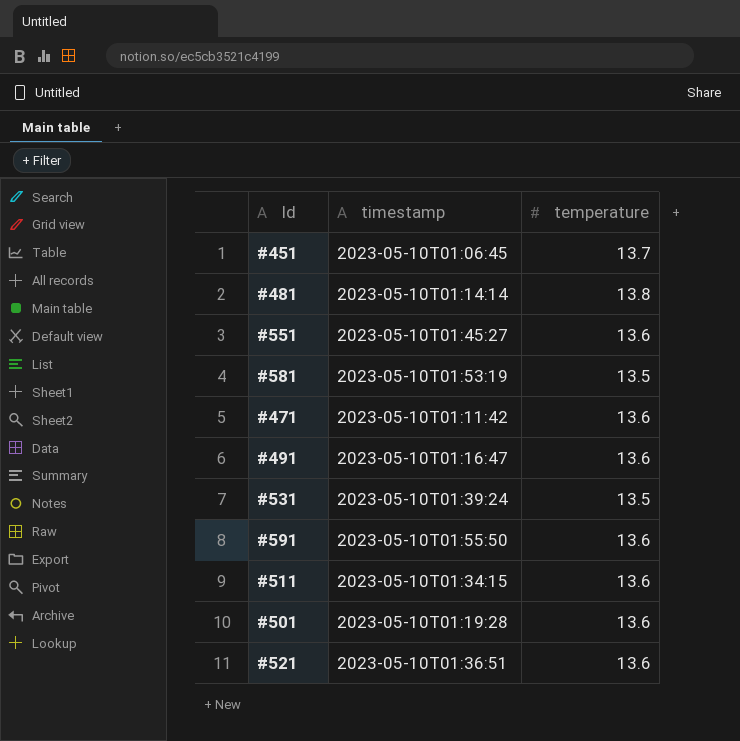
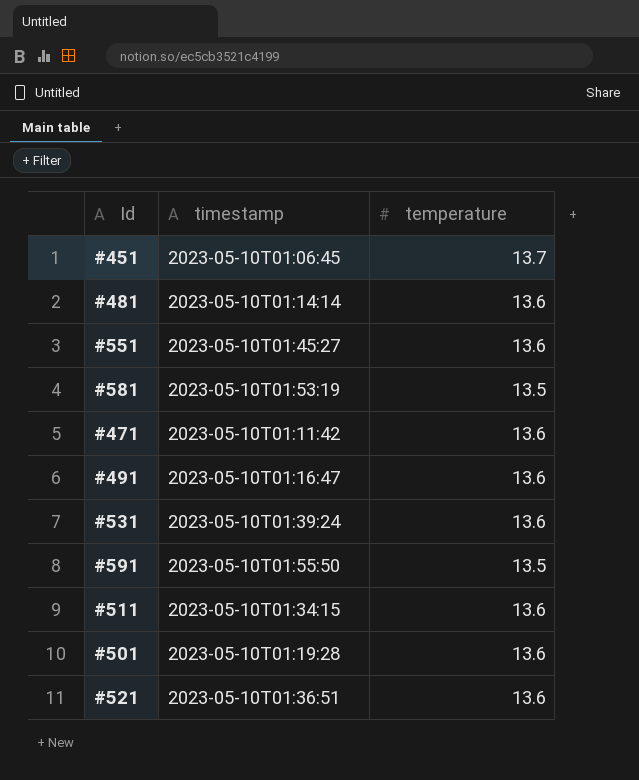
#481 | temperature: 13.8 -> 13.6
#531 | temperature: 13.5 -> 13.6
#591 | temperature: 13.6 -> 13.5

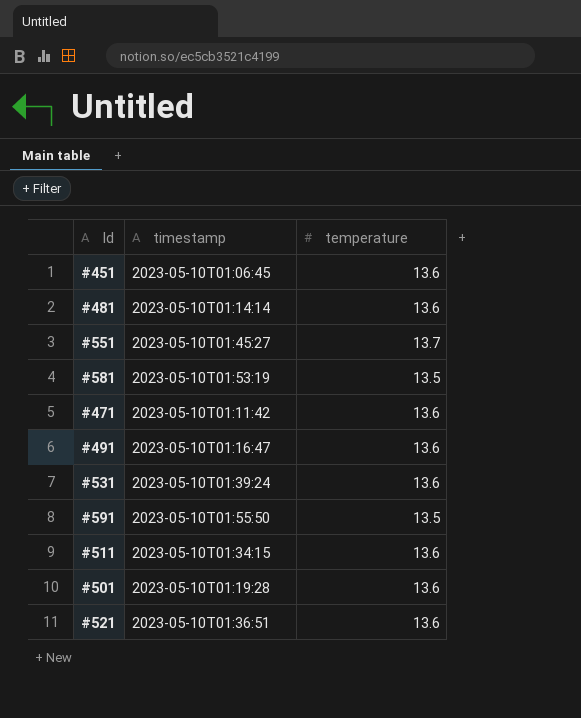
#451 | temperature: 13.7 -> 13.6
#551 | temperature: 13.6 -> 13.7

